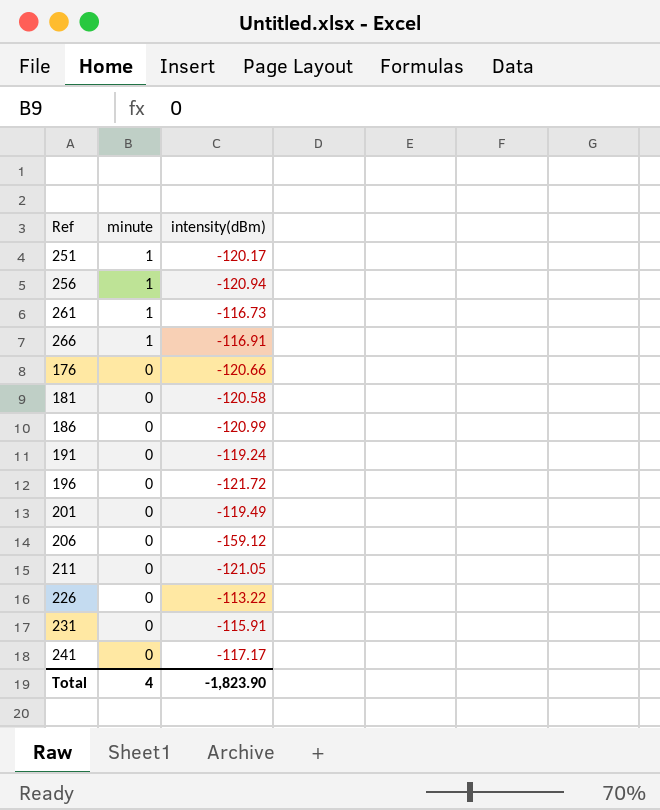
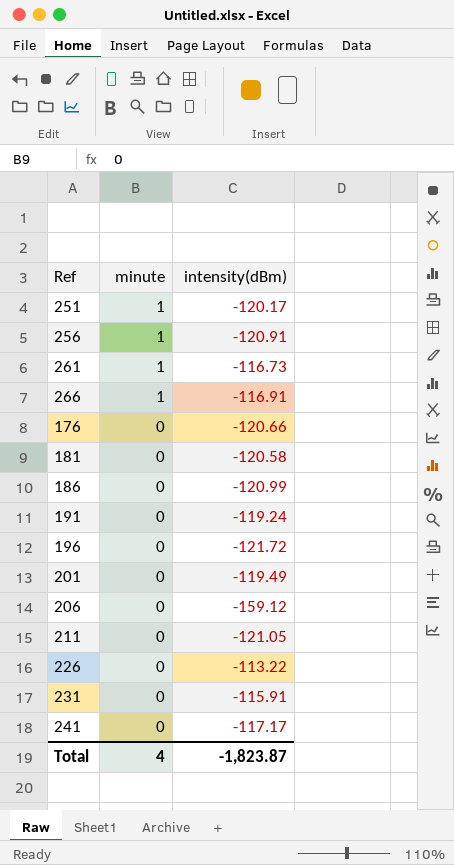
256 | intensity(dBm): -120.94 -> -120.91
Total | intensity(dBm): -1,823.90 -> -1,823.87

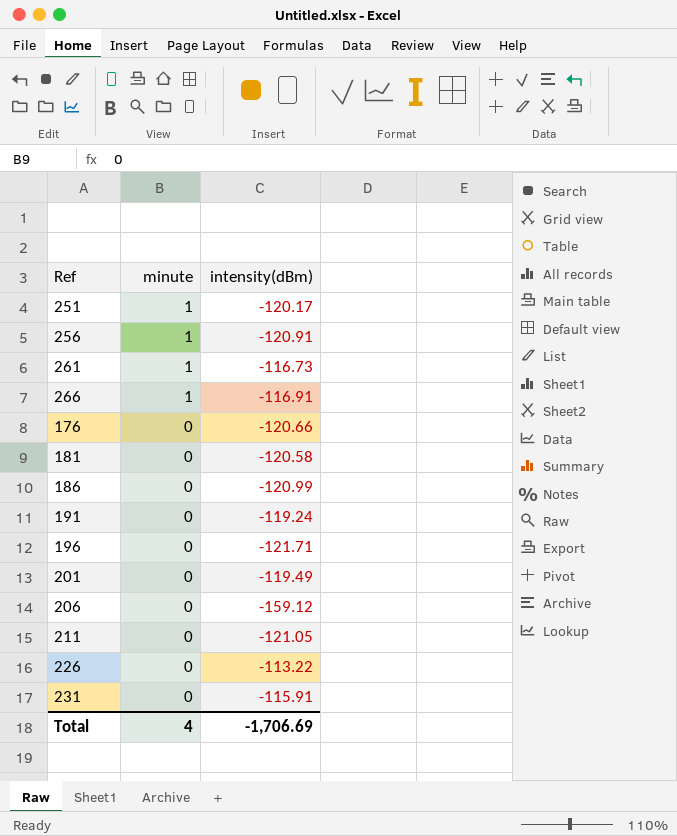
row 241: 0 | -117.17 -> none
196 | intensity(dBm): -121.72 -> -121.71
Total | intensity(dBm): -1,823.87 -> -1,706.69

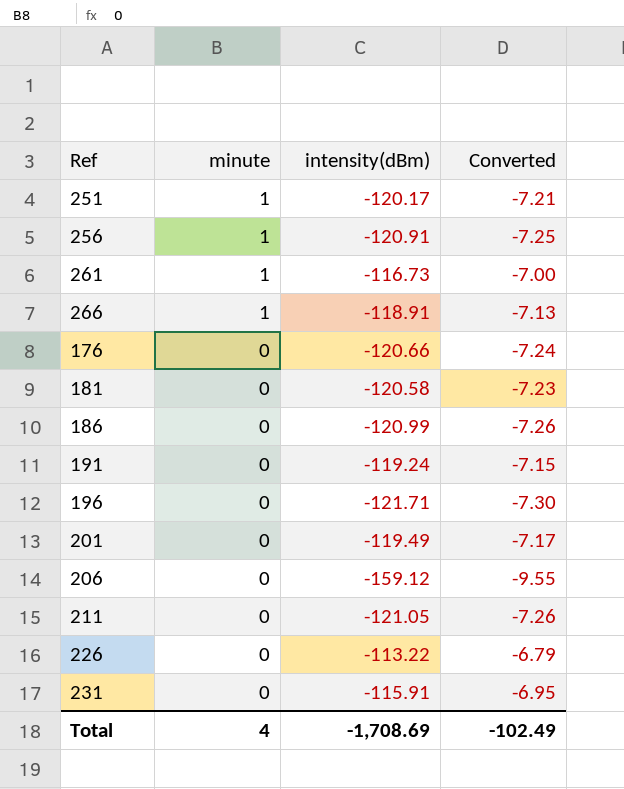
column Converted | formula: none -> [intensity(dBm)] * 0.06
266 | intensity(dBm): -116.91 -> -118.91
Total | intensity(dBm): -1,706.69 -> -1,708.69

